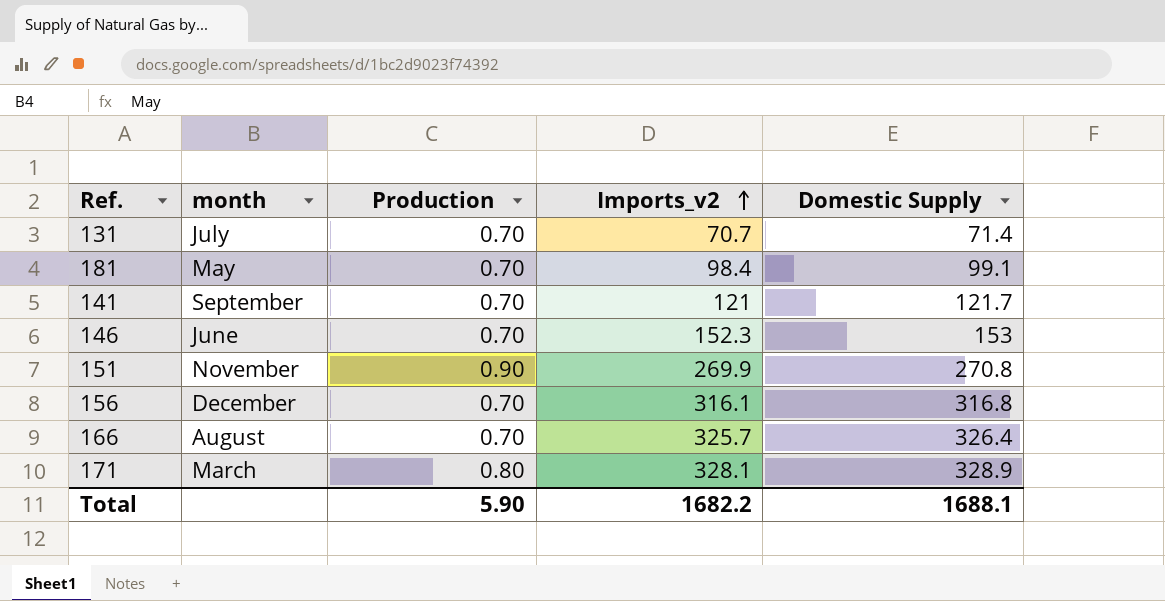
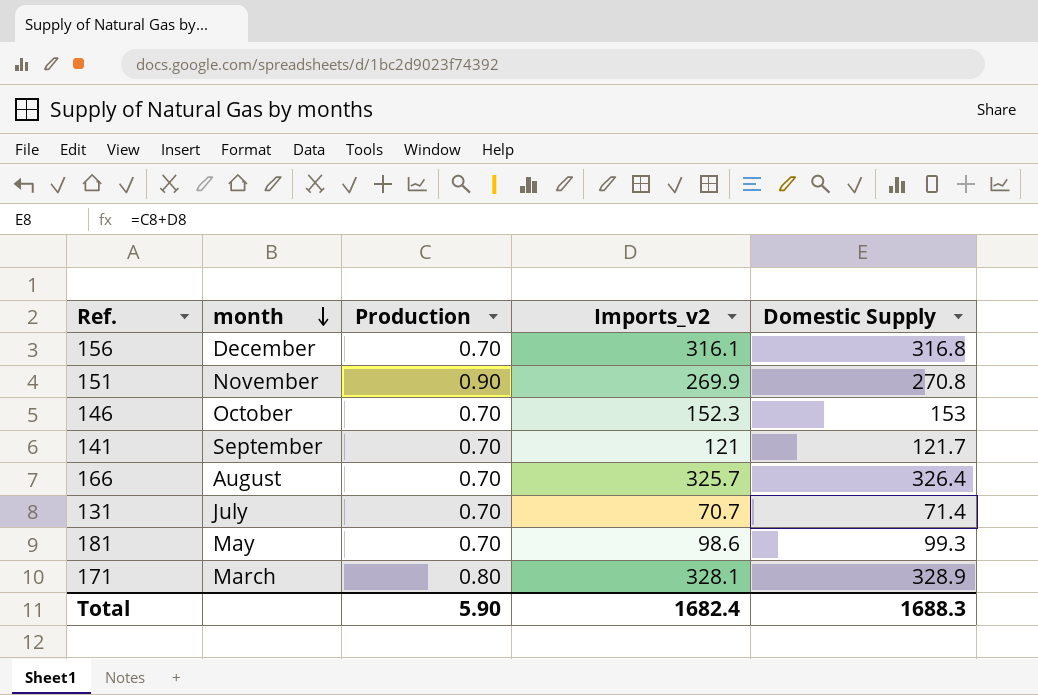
row order: Imports_v2 ascending -> month descending
146 | month: June -> October
181 | Imports_v2: 98.4 -> 98.6
181 | Domestic Supply: 99.1 -> 99.3
Total | Imports_v2: 1682.2 -> 1682.4
Total | Domestic Supply: 1688.1 -> 1688.3

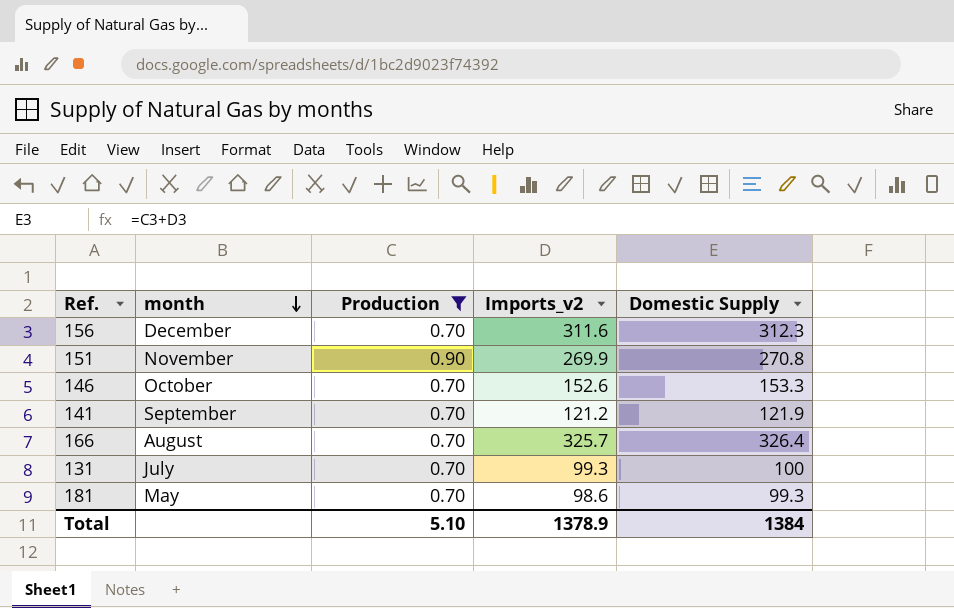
filter: none -> Production != 0.80
156 | Imports_v2: 316.1 -> 311.6
156 | Domestic Supply: 316.8 -> 312.3
146 | Imports_v2: 152.3 -> 152.6
146 | Domestic Supply: 153 -> 153.3
141 | Imports_v2: 121 -> 121.2
141 | Domestic Supply: 121.7 -> 121.9
131 | Imports_v2: 70.7 -> 99.3
131 | Domestic Supply: 71.4 -> 100
Total | Production: 5.90 -> 5.10
Total | Imports_v2: 1682.4 -> 1378.9
Total | Domestic Supply: 1688.3 -> 1384

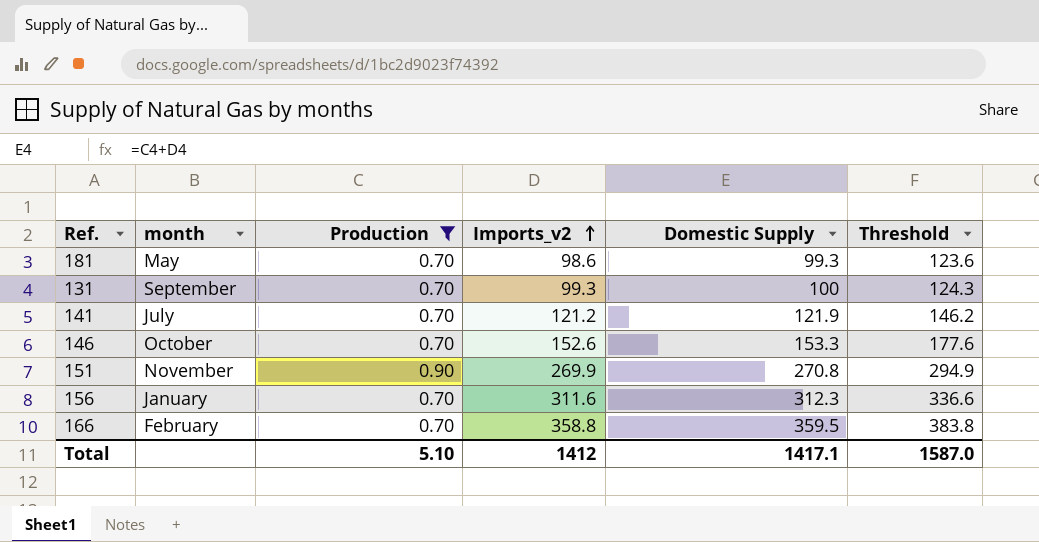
row order: month descending -> Imports_v2 ascending
column Threshold | formula: none -> [Imports_v2] + 25
131 | month: July -> September
141 | month: September -> July
156 | month: December -> January
166 | month: August -> February
166 | Imports_v2: 325.7 -> 358.8
166 | Domestic Supply: 326.4 -> 359.5
Total | Imports_v2: 1378.9 -> 1412
Total | Domestic Supply: 1384 -> 1417.1

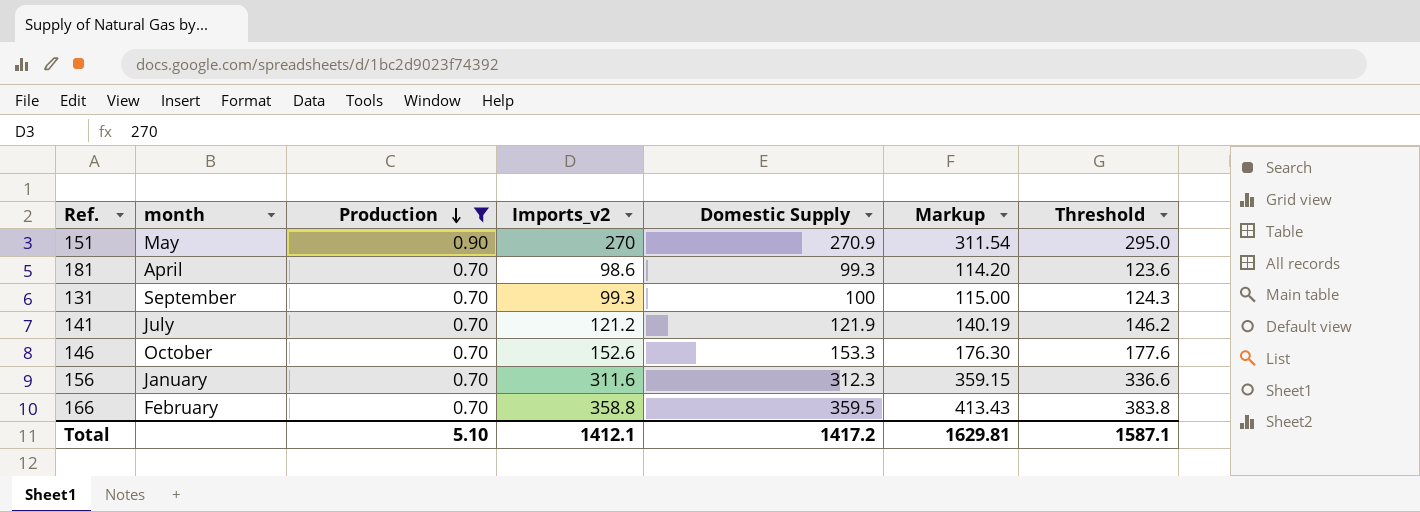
row order: Imports_v2 ascending -> Production descending
column Markup | formula: none -> [Domestic Supply] * 1.15
151 | month: November -> May
151 | Imports_v2: 269.9 -> 270
151 | Domestic Supply: 270.8 -> 270.9
151 | Threshold: 294.9 -> 295.0
181 | month: May -> April
Total | Imports_v2: 1412 -> 1412.1
Total | Domestic Supply: 1417.1 -> 1417.2
Total | Threshold: 1587.0 -> 1587.1

